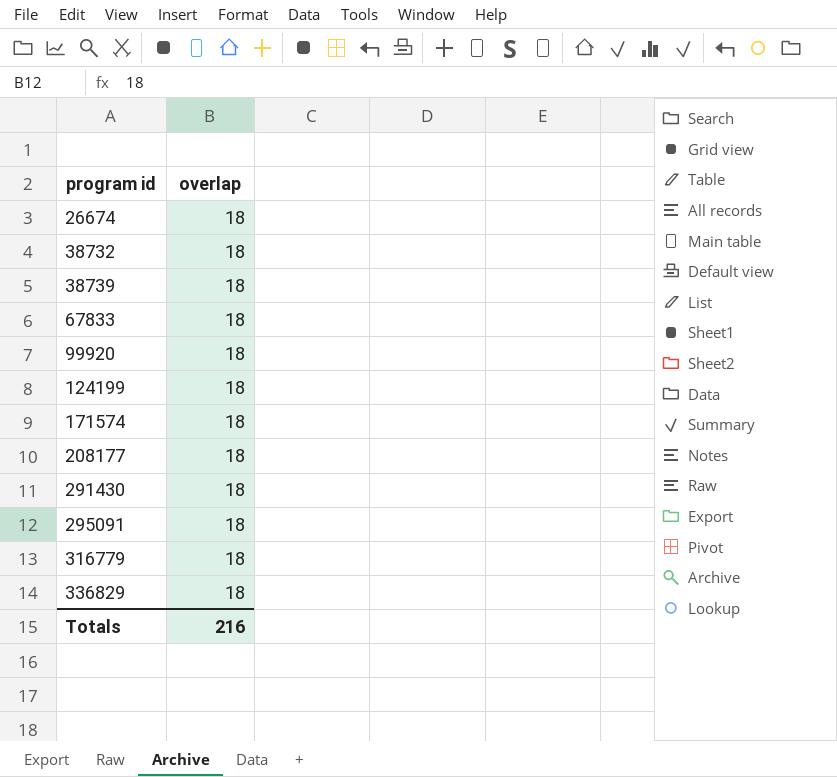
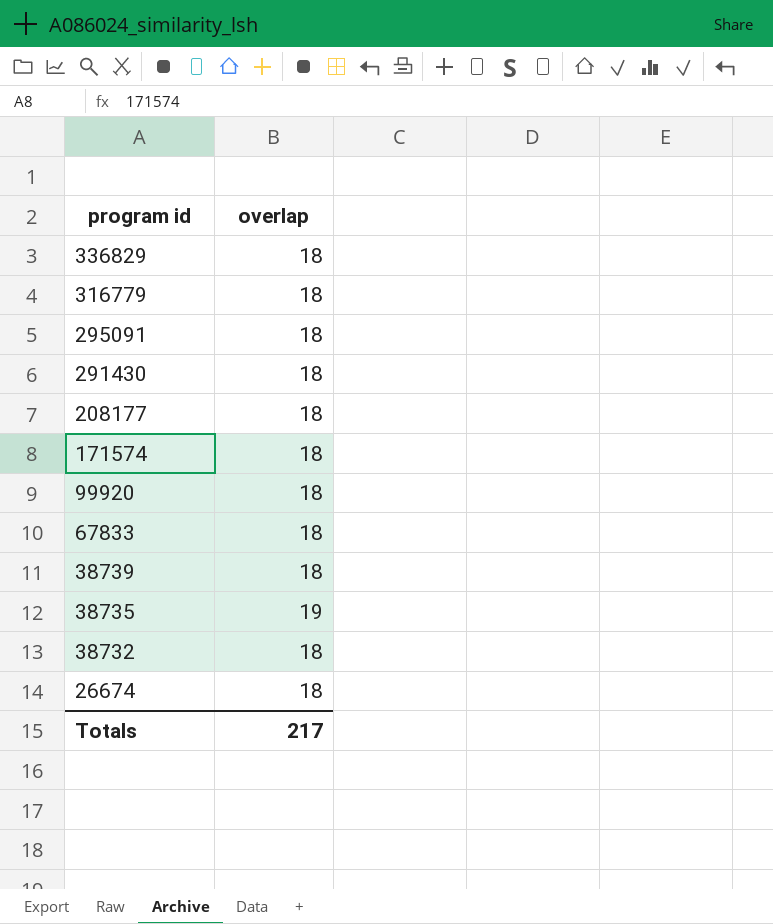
row order: program id ascending -> program id descending
row 124199: 18 -> none
row 38735: none -> 19
Totals | overlap: 216 -> 217

